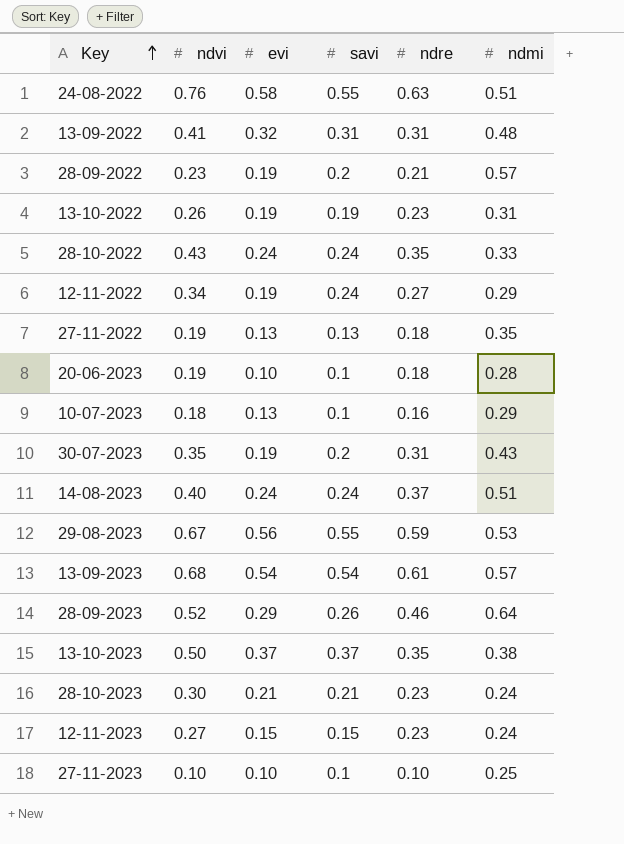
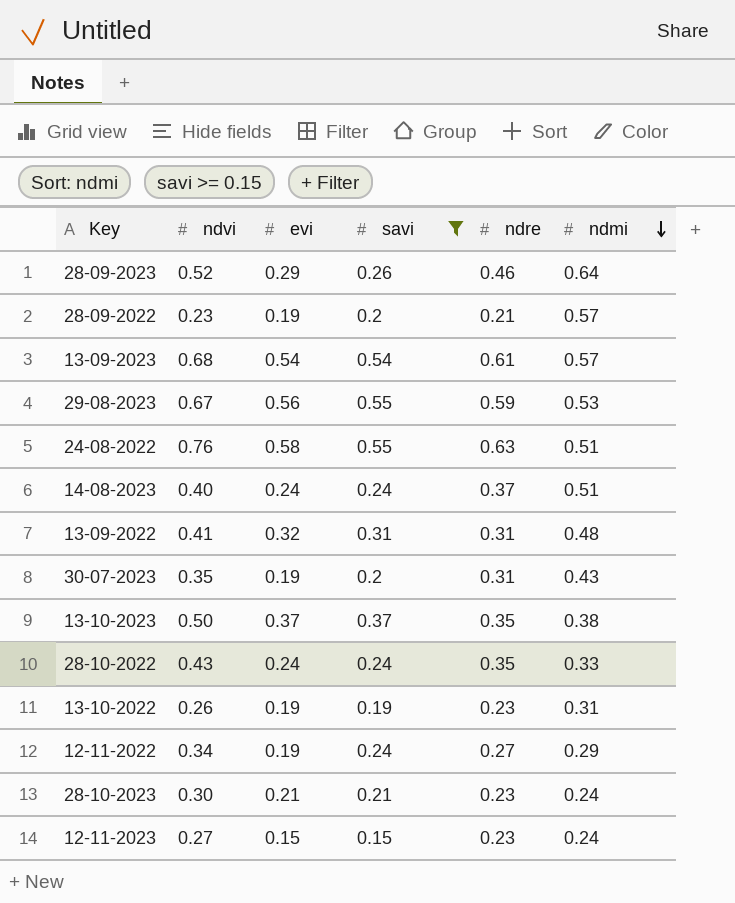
filter: none -> savi >= 0.15
row order: Key ascending -> ndmi descending

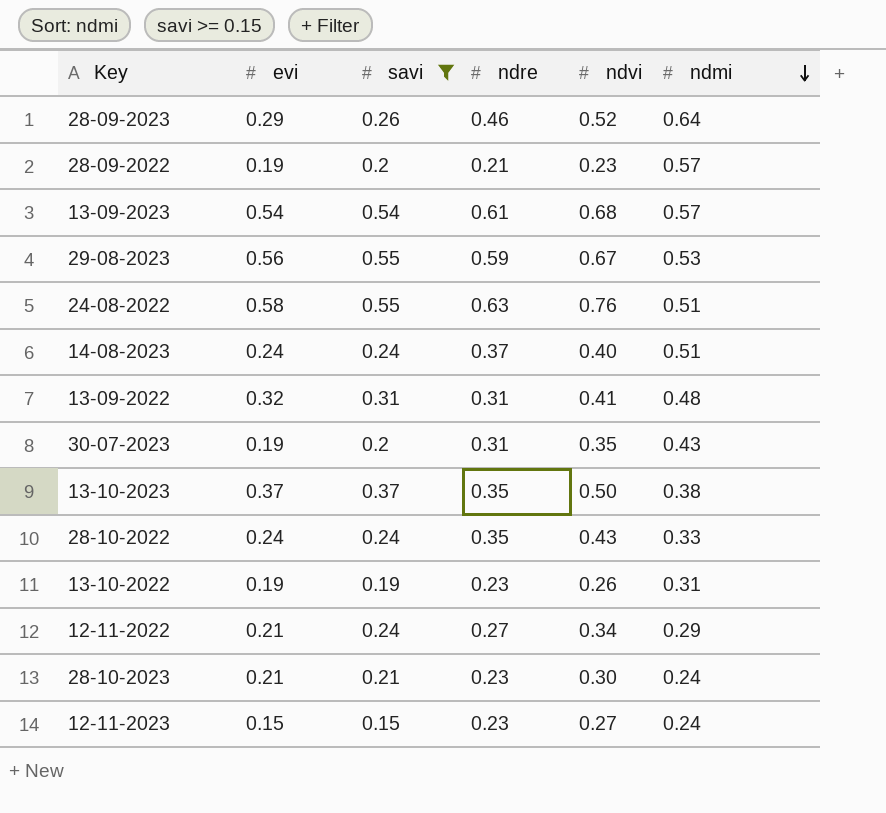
column ndvi | position: 2 -> 5
12-11-2022 | evi: 0.19 -> 0.21

